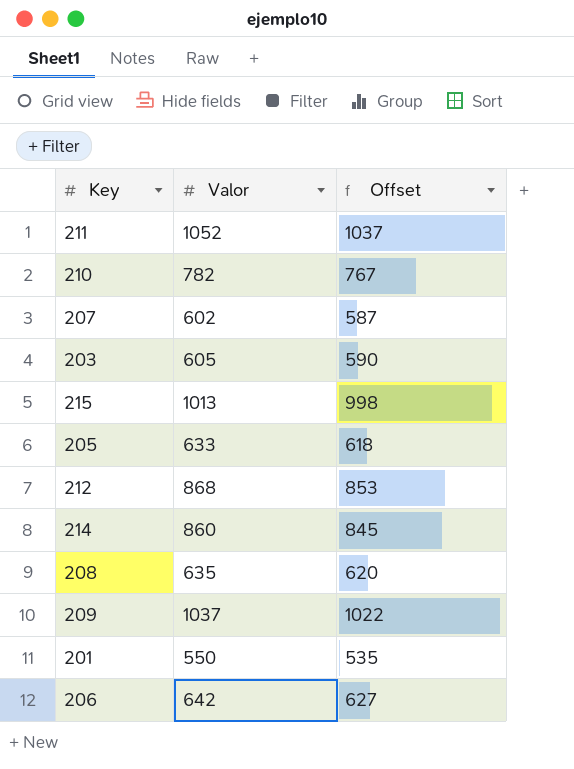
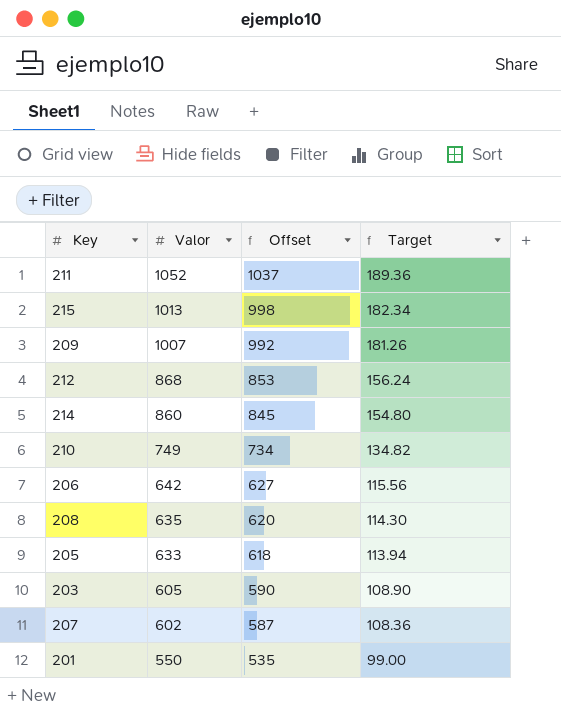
row order: none -> Valor descending
column Target | formula: none -> [Valor] * 0.18
209 | Valor: 1037 -> 1007
209 | Offset: 1022 -> 992
210 | Valor: 782 -> 749
210 | Offset: 767 -> 734

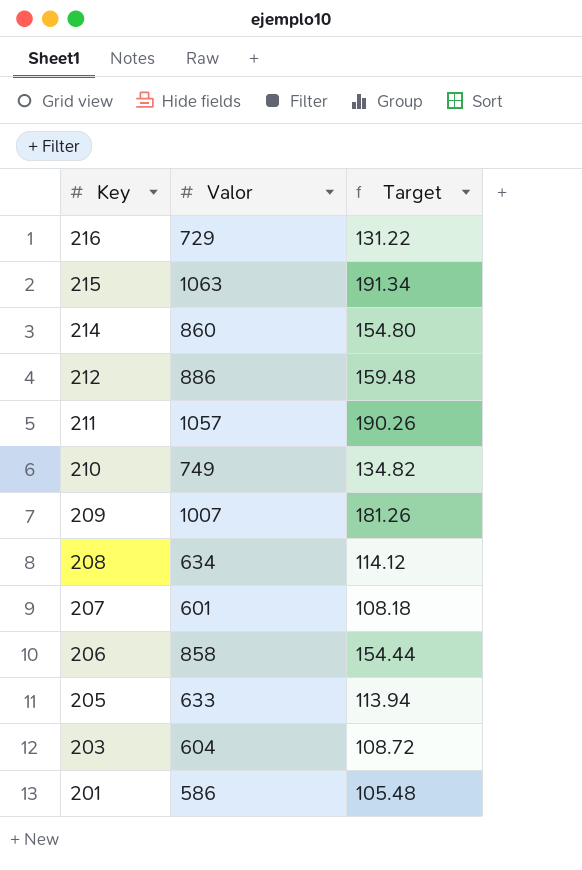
row order: Valor descending -> Key descending
column Offset | formula: [Valor] - 15 -> none
row 216: none -> 729 | 131.22
215 | Valor: 1013 -> 1063
215 | Target: 182.34 -> 191.34
212 | Valor: 868 -> 886
212 | Target: 156.24 -> 159.48
211 | Valor: 1052 -> 1057
211 | Target: 189.36 -> 190.26
208 | Valor: 635 -> 634
208 | Target: 114.30 -> 114.12
207 | Valor: 602 -> 601
207 | Target: 108.36 -> 108.18
206 | Valor: 642 -> 858
206 | Target: 115.56 -> 154.44
203 | Valor: 605 -> 604
203 | Target: 108.90 -> 108.72
201 | Valor: 550 -> 586
201 | Target: 99.00 -> 105.48

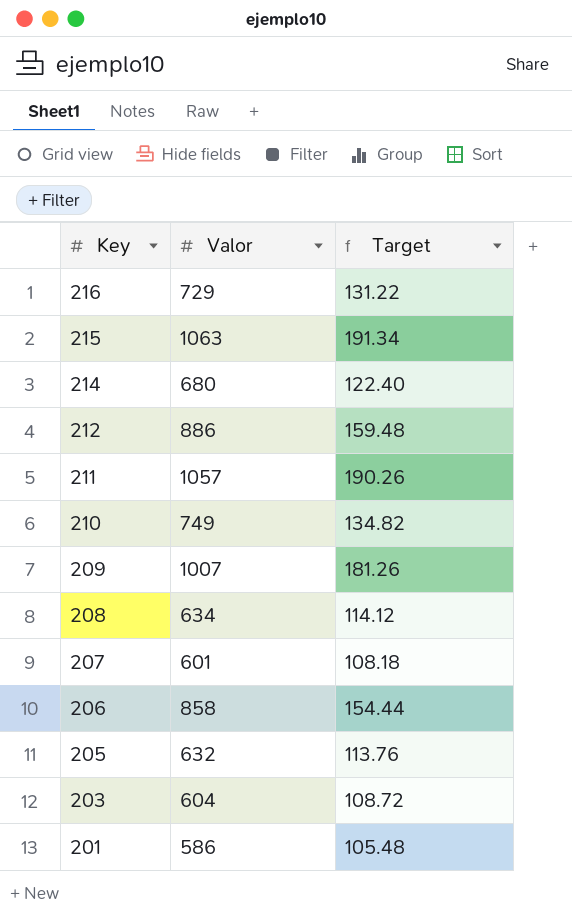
214 | Valor: 860 -> 680
214 | Target: 154.80 -> 122.40
205 | Valor: 633 -> 632
205 | Target: 113.94 -> 113.76

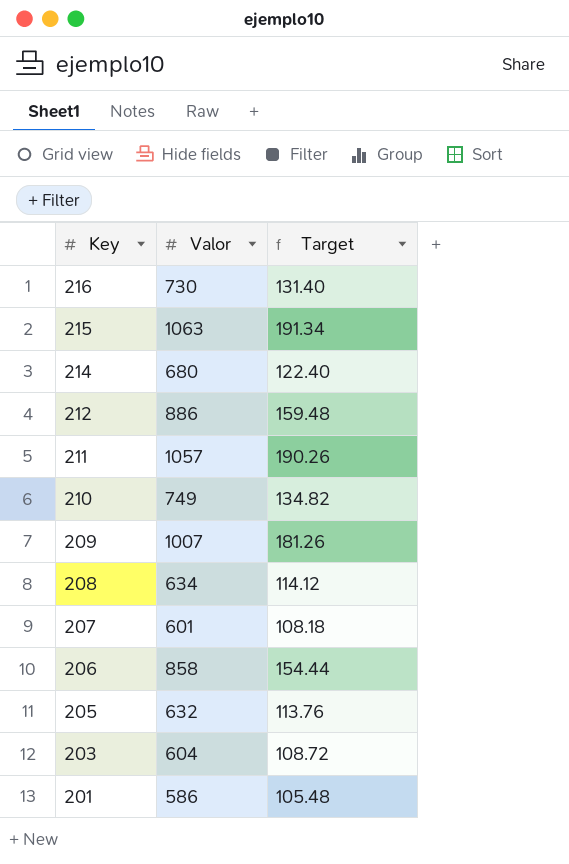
216 | Valor: 729 -> 730
216 | Target: 131.22 -> 131.40

